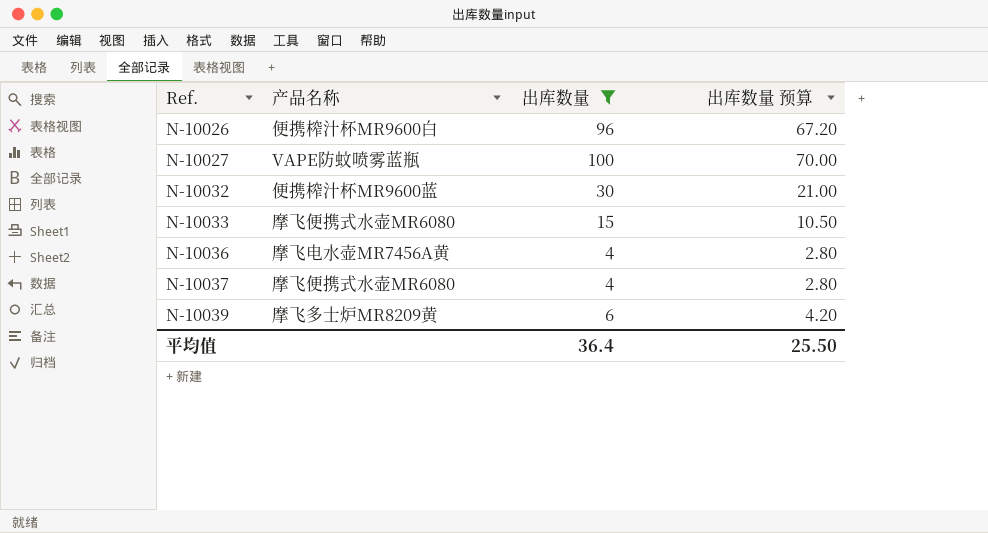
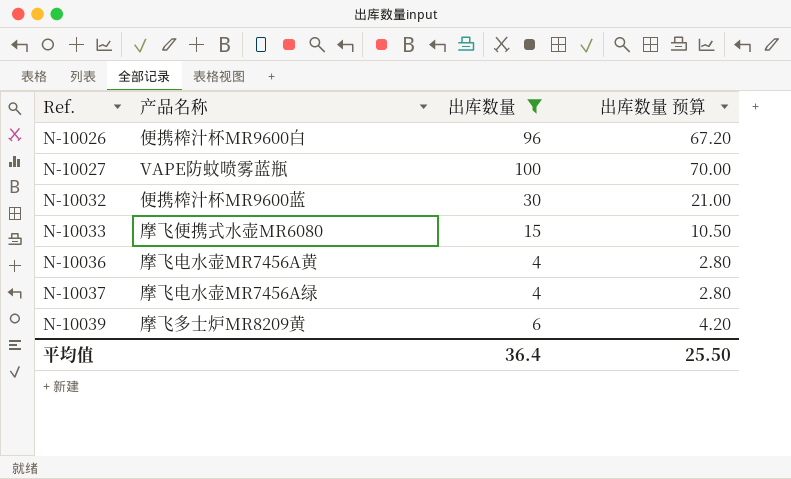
N-10037 | 产品名称: 摩飞便携式水壶MR6080 -> 摩飞电水壶MR7456A绿

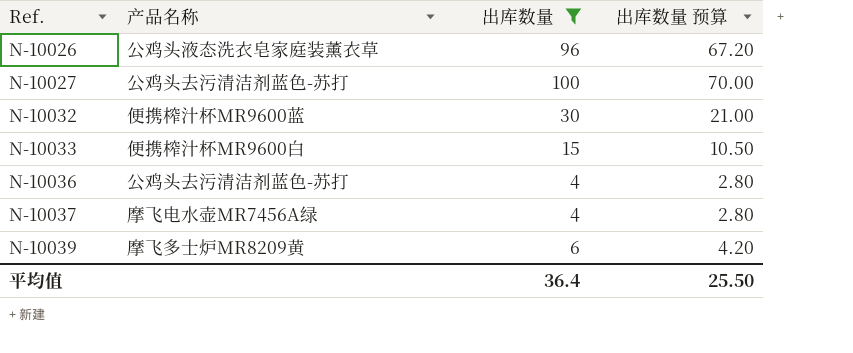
N-10026 | 产品名称: 便携榨汁杯MR9600白 -> 公鸡头液态洗衣皂家庭装薰衣草
N-10027 | 产品名称: VAPE防蚊喷雾蓝瓶 -> 公鸡头去污清洁剂蓝色-苏打
N-10033 | 产品名称: 摩飞便携式水壶MR6080 -> 便携榨汁杯MR9600白
N-10036 | 产品名称: 摩飞电水壶MR7456A黄 -> 公鸡头去污清洁剂蓝色-苏打

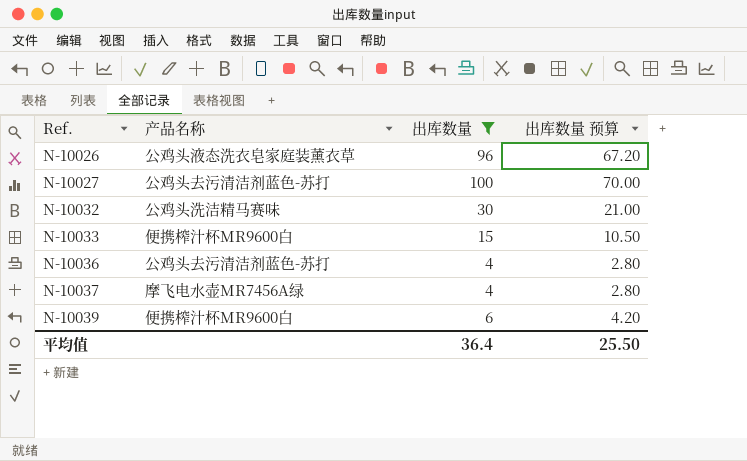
N-10032 | 产品名称: 便携榨汁杯MR9600蓝 -> 公鸡头洗洁精马赛味
N-10039 | 产品名称: 摩飞多士炉MR8209黄 -> 便携榨汁杯MR9600白

